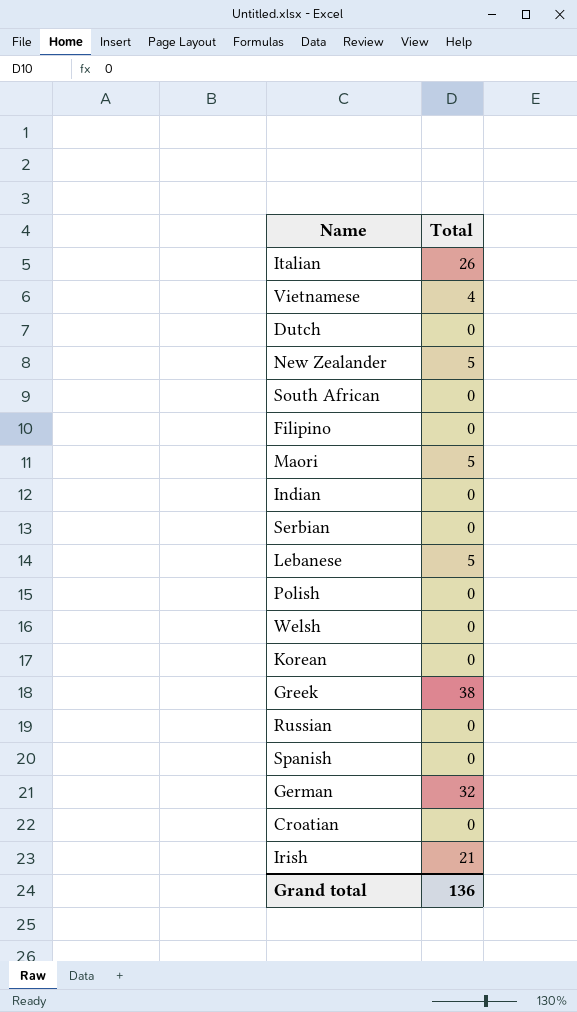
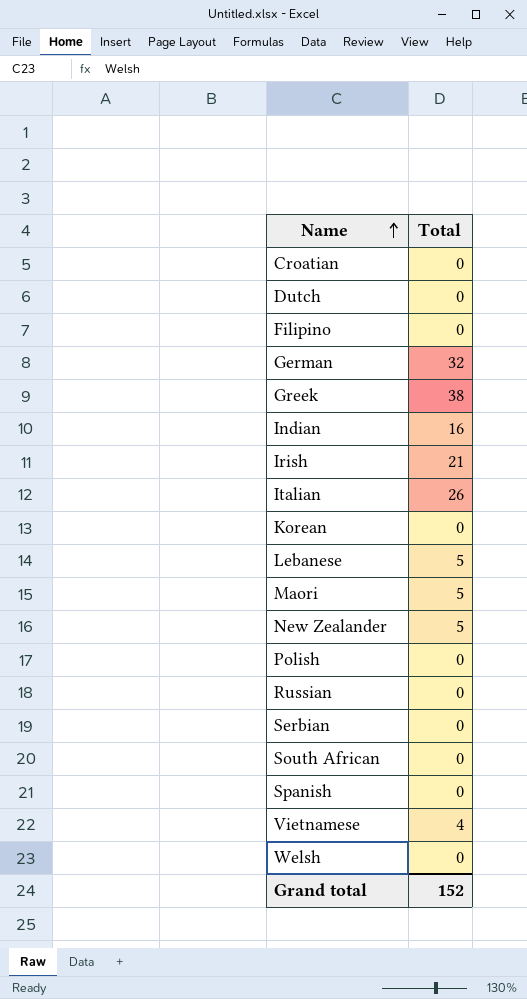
row order: none -> Name ascending
Indian | Total: 0 -> 16
Grand total | Total: 136 -> 152

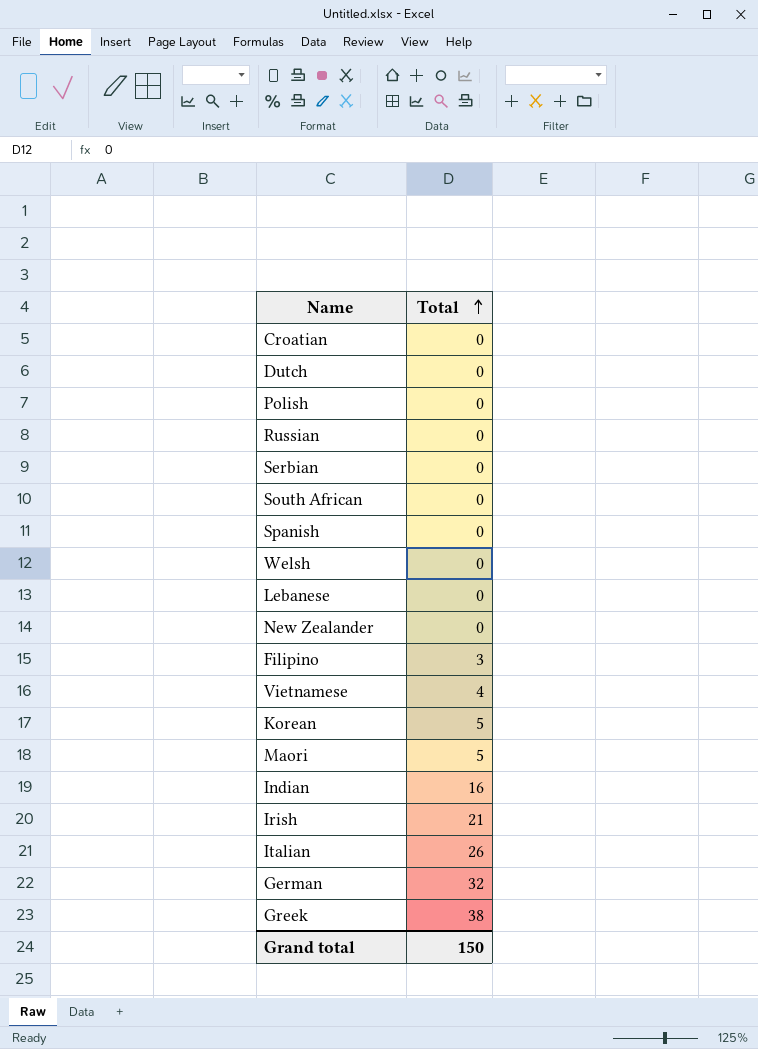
row order: Name ascending -> Total ascending
Lebanese | Total: 5 -> 0
New Zealander | Total: 5 -> 0
Filipino | Total: 0 -> 3
Korean | Total: 0 -> 5
Grand total | Total: 152 -> 150

